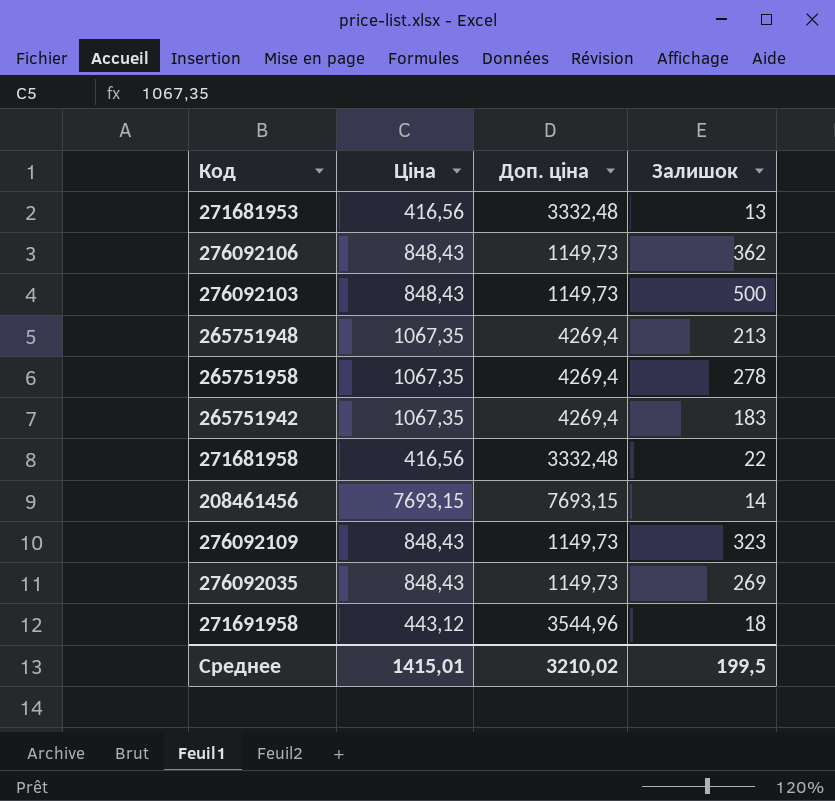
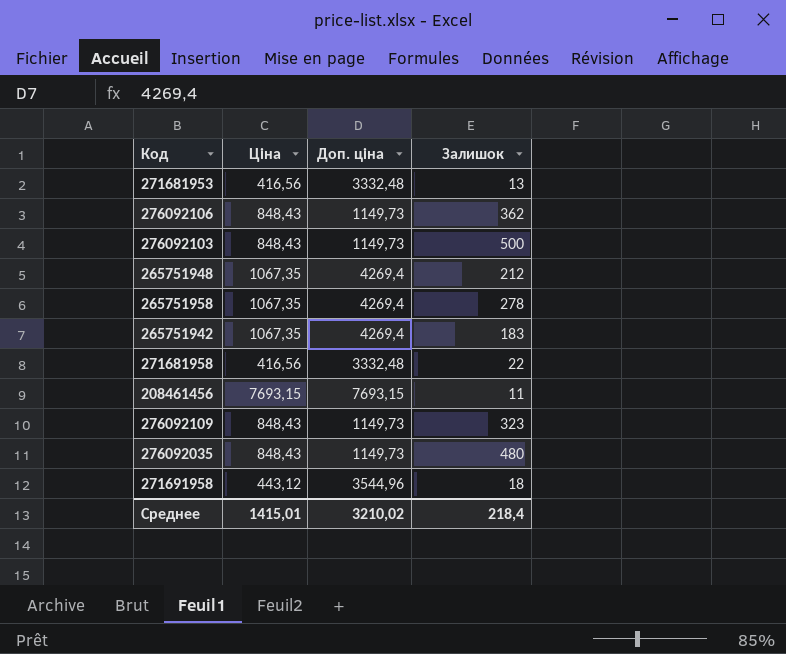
265751948 | Залишок: 213 -> 212
208461456 | Залишок: 14 -> 11
276092035 | Залишок: 269 -> 480
Среднее | Залишок: 199,5 -> 218,4

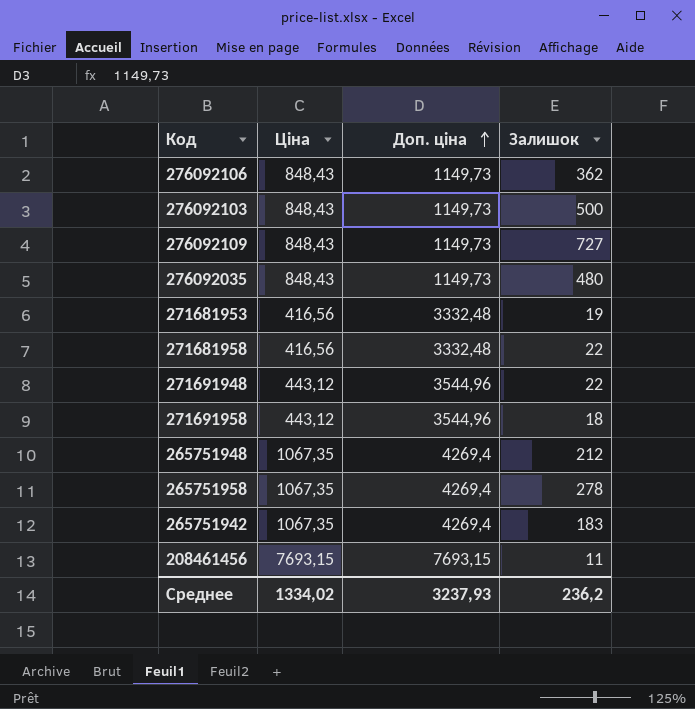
row order: none -> Доп. ціна ascending
276092109 | Залишок: 323 -> 727
271681953 | Залишок: 13 -> 19
row 271691948: none -> 443,12 | 3544,96 | 22
Среднее | Ціна: 1415,01 -> 1334,02
Среднее | Доп. ціна: 3210,02 -> 3237,93
Среднее | Залишок: 218,4 -> 236,2

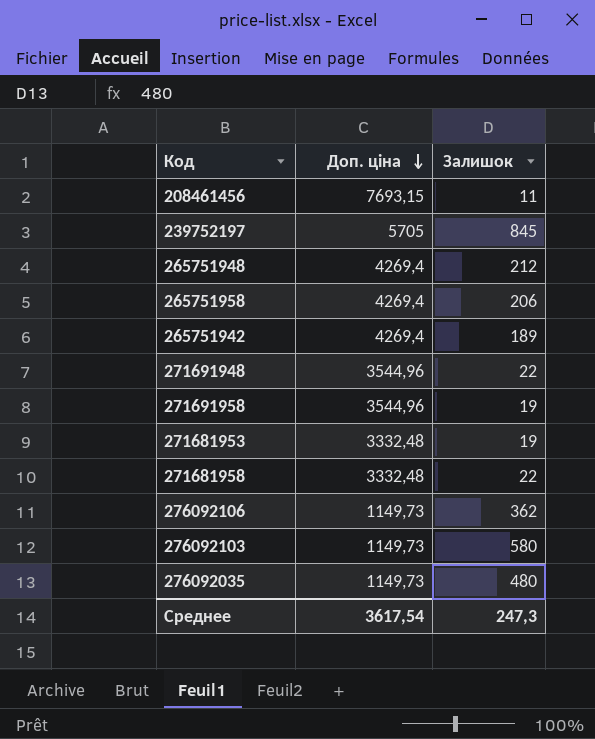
row order: Доп. ціна ascending -> Доп. ціна descending
column Ціна | position: 2 -> none
row 276092109: 848,43 | 1149,73 | 727 -> none
row 239752197: none -> 5705 | 845
265751958 | Залишок: 278 -> 206
265751942 | Залишок: 183 -> 189
271691958 | Залишок: 18 -> 19
276092103 | Залишок: 500 -> 580
Среднее | Доп. ціна: 3237,93 -> 3617,54
Среднее | Залишок: 236,2 -> 247,3

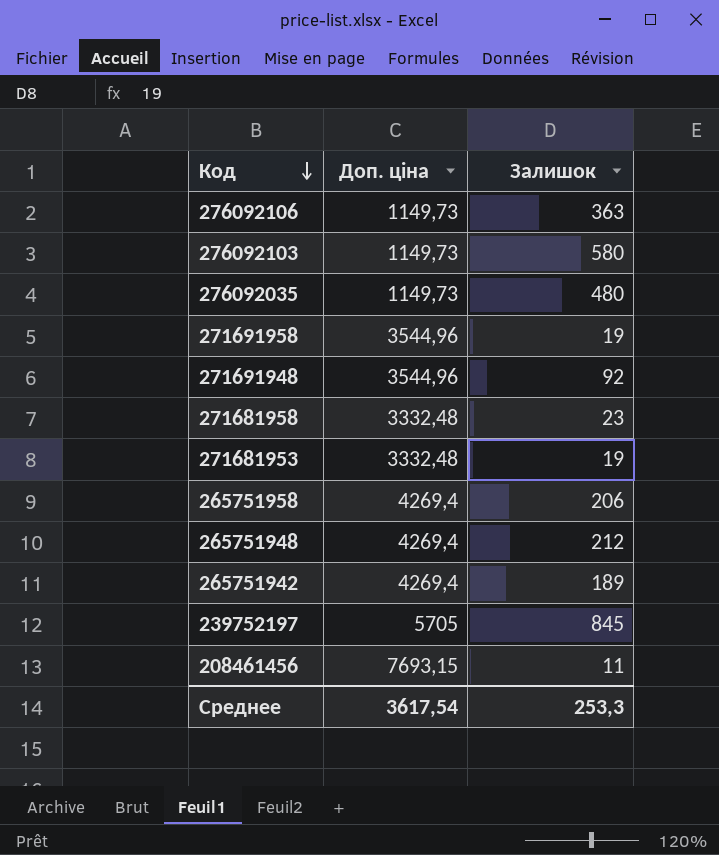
row order: Доп. ціна descending -> Код descending
276092106 | Залишок: 362 -> 363
271691948 | Залишок: 22 -> 92
271681958 | Залишок: 22 -> 23
Среднее | Залишок: 247,3 -> 253,3

